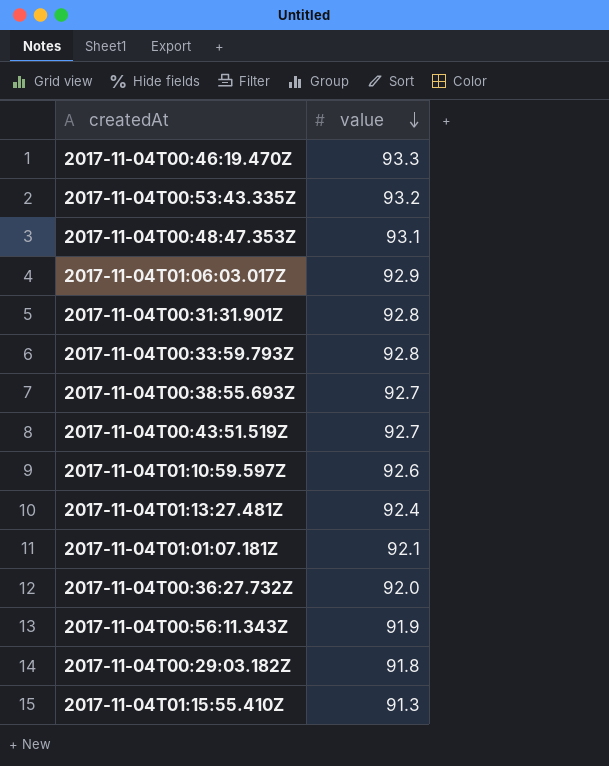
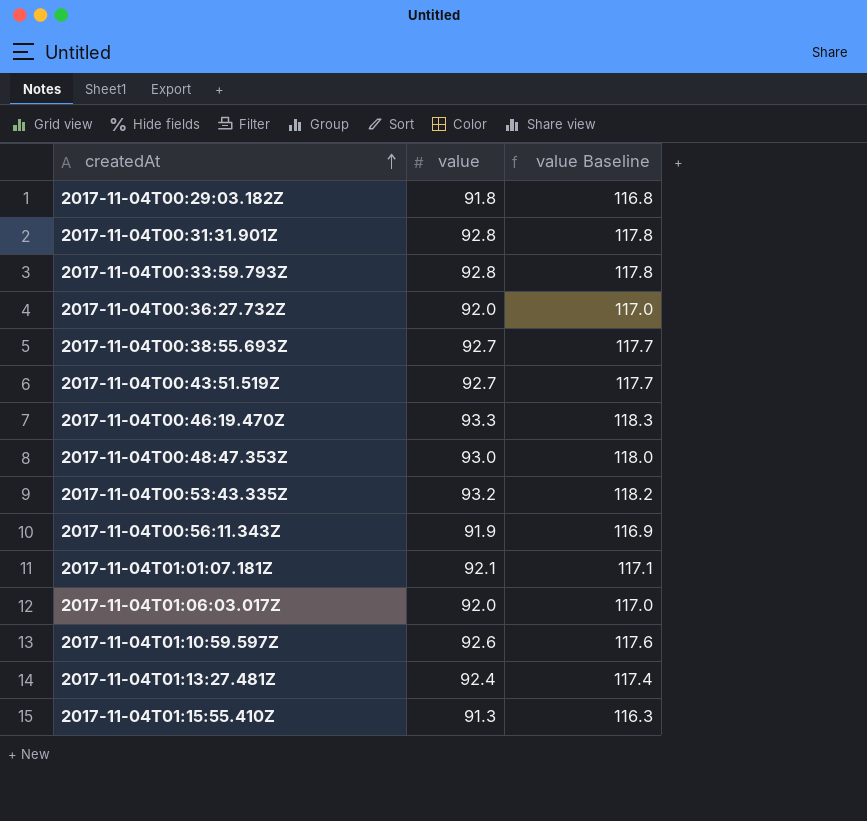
row order: value descending -> createdAt ascending
column value Baseline | formula: none -> [value] + 25
2017-11-04T00:48:47.353Z | value: 93.1 -> 93.0
2017-11-04T01:06:03.017Z | value: 92.9 -> 92.0

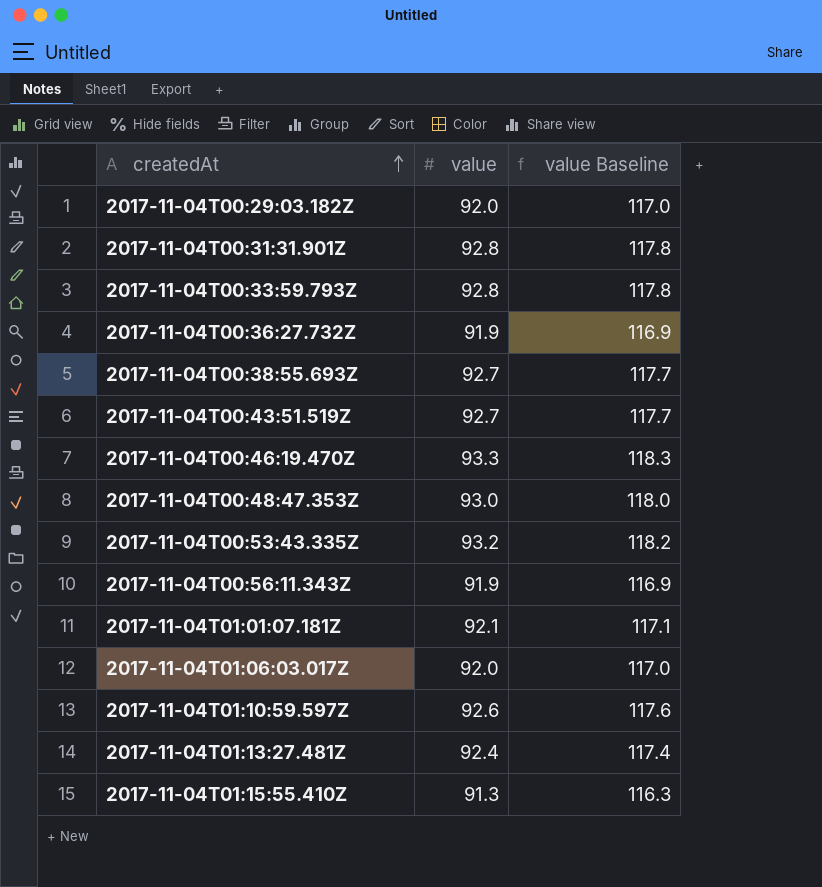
2017-11-04T00:29:03.182Z | value: 91.8 -> 92.0
2017-11-04T00:29:03.182Z | value Baseline: 116.8 -> 117.0
2017-11-04T00:36:27.732Z | value: 92.0 -> 91.9
2017-11-04T00:36:27.732Z | value Baseline: 117.0 -> 116.9

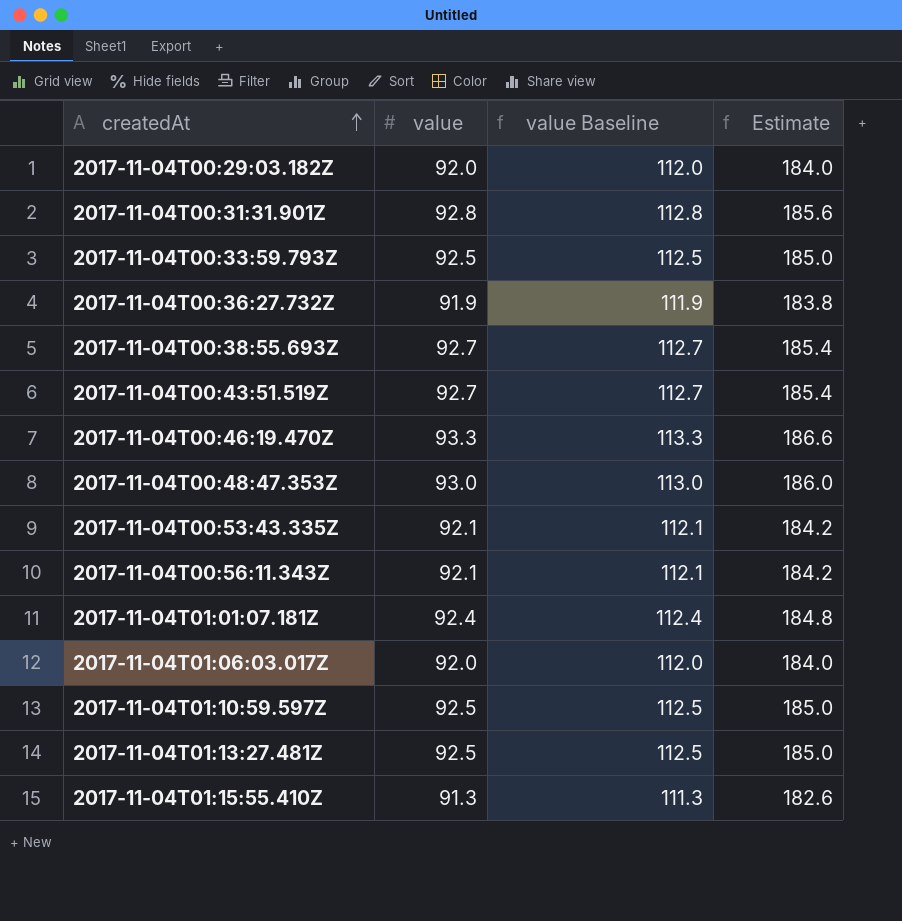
column value Baseline | formula: [value] + 25 -> [value] + 20
column Estimate | formula: none -> [value] * 2
2017-11-04T00:33:59.793Z | value: 92.8 -> 92.5
2017-11-04T00:53:43.335Z | value: 93.2 -> 92.1
2017-11-04T00:56:11.343Z | value: 91.9 -> 92.1
2017-11-04T01:01:07.181Z | value: 92.1 -> 92.4
2017-11-04T01:10:59.597Z | value: 92.6 -> 92.5
2017-11-04T01:13:27.481Z | value: 92.4 -> 92.5

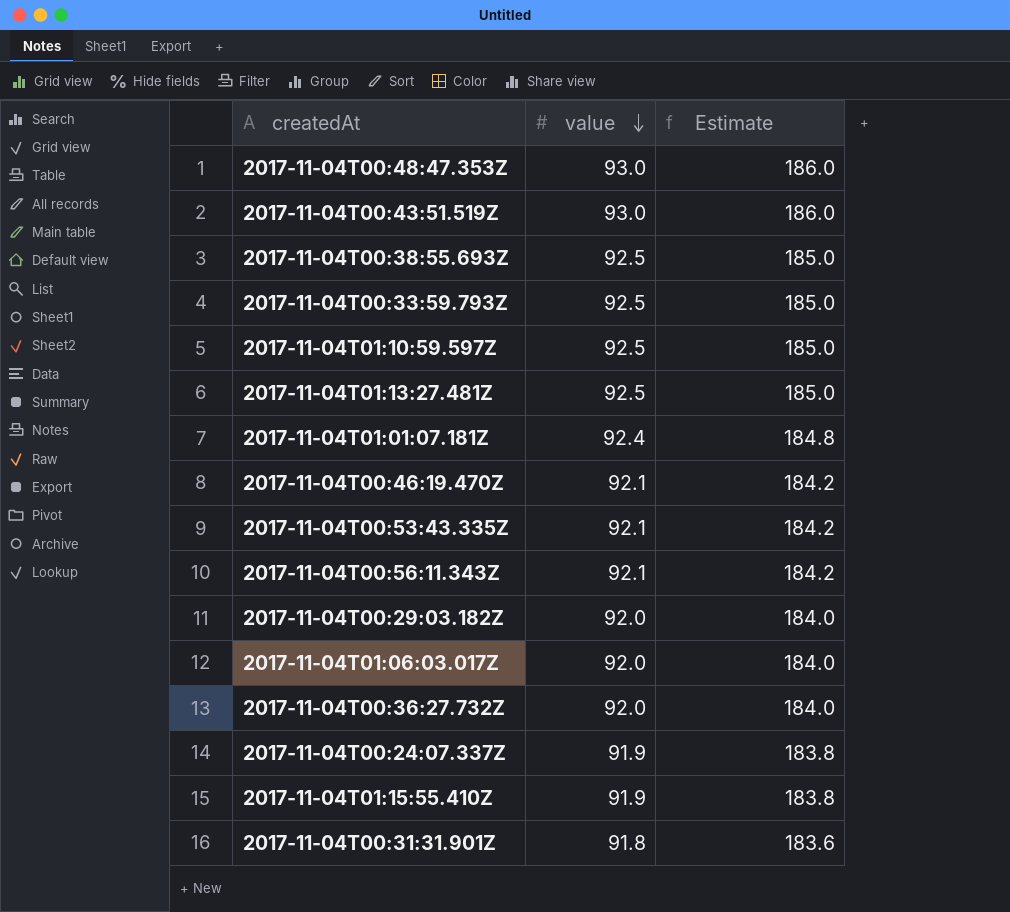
row order: createdAt ascending -> value descending
column value Baseline | formula: [value] + 20 -> none
2017-11-04T00:43:51.519Z | value: 92.7 -> 93.0
2017-11-04T00:43:51.519Z | Estimate: 185.4 -> 186.0
2017-11-04T00:38:55.693Z | value: 92.7 -> 92.5
2017-11-04T00:38:55.693Z | Estimate: 185.4 -> 185.0
2017-11-04T00:46:19.470Z | value: 93.3 -> 92.1
2017-11-04T00:46:19.470Z | Estimate: 186.6 -> 184.2
2017-11-04T00:36:27.732Z | value: 91.9 -> 92.0
2017-11-04T00:36:27.732Z | Estimate: 183.8 -> 184.0
row 2017-11-04T00:24:07.337Z: none -> 91.9 | 183.8
2017-11-04T01:15:55.410Z | value: 91.3 -> 91.9
2017-11-04T01:15:55.410Z | Estimate: 182.6 -> 183.8
2017-11-04T00:31:31.901Z | value: 92.8 -> 91.8
2017-11-04T00:31:31.901Z | Estimate: 185.6 -> 183.6

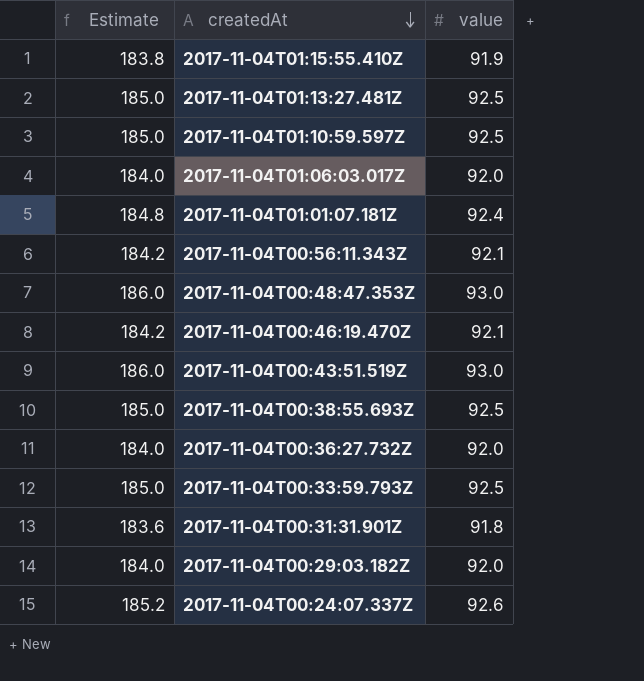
row order: value descending -> createdAt descending
column Estimate | position: 3 -> 1
row 2017-11-04T00:53:43.335Z: 92.1 | 184.2 -> none
2017-11-04T00:24:07.337Z | Estimate: 183.8 -> 185.2
2017-11-04T00:24:07.337Z | value: 91.9 -> 92.6

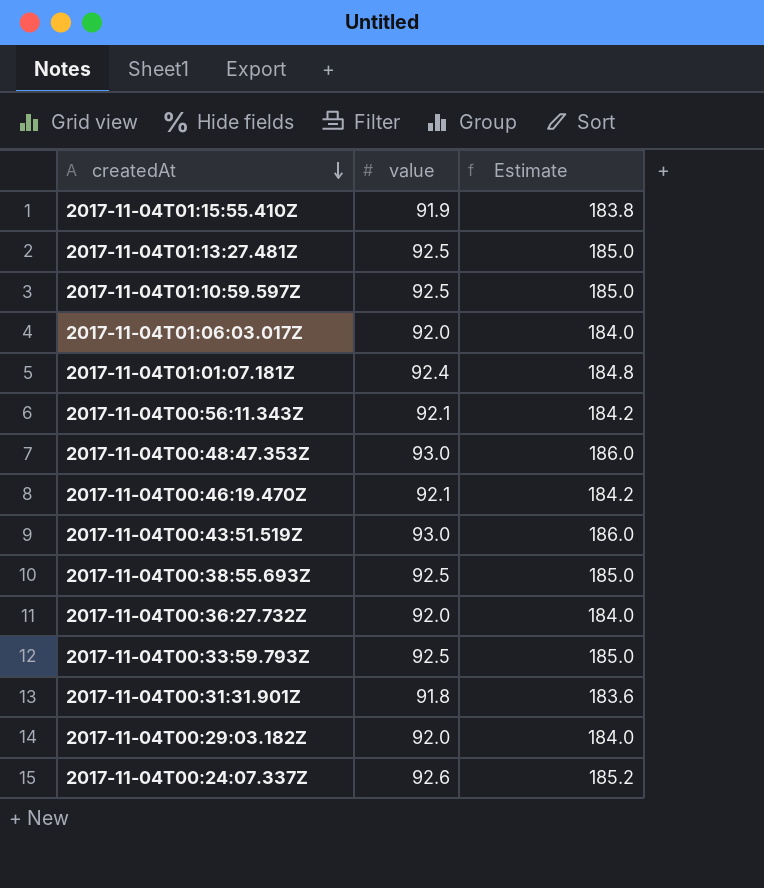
column Estimate | position: 1 -> 3

